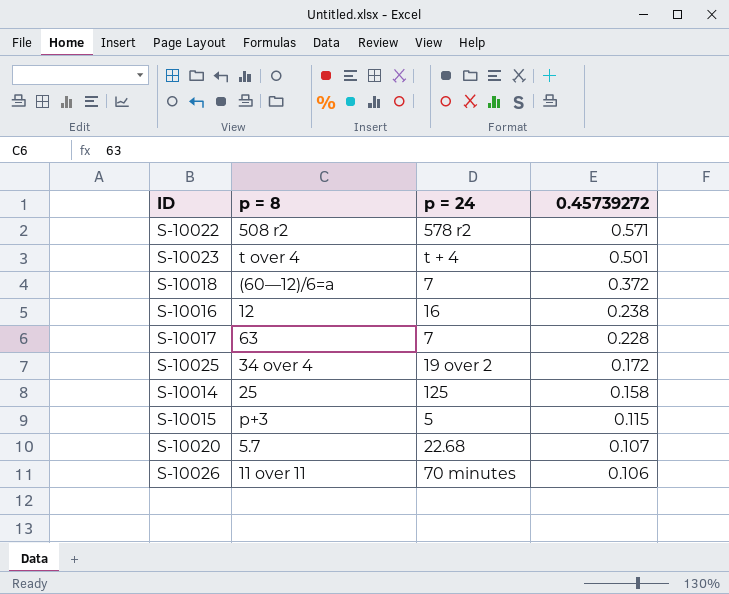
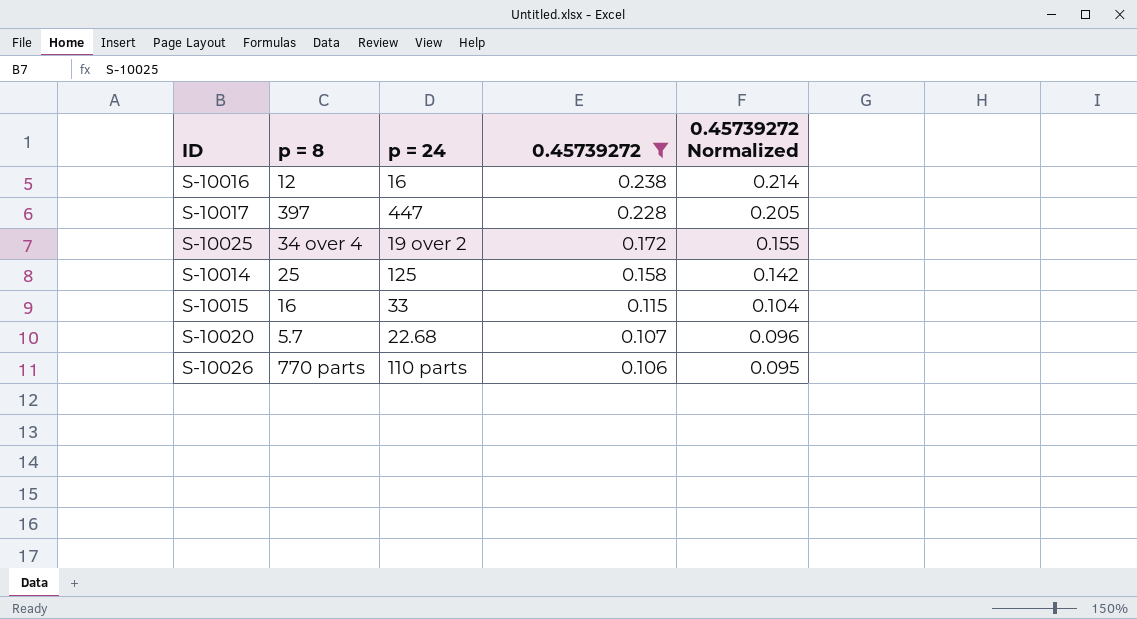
filter: none -> 0.45739272 <= 0.238
column 0.45739272 Normalized | formula: none -> [0.45739272] * 0.9
S-10017 | p = 8: 63 -> 397
S-10017 | p = 24: 7 -> 447
S-10015 | p = 8: p+3 -> 16
S-10015 | p = 24: 5 -> 33
S-10026 | p = 8: 11 over 11 -> 770 parts
S-10026 | p = 24: 70 minutes -> 110 parts

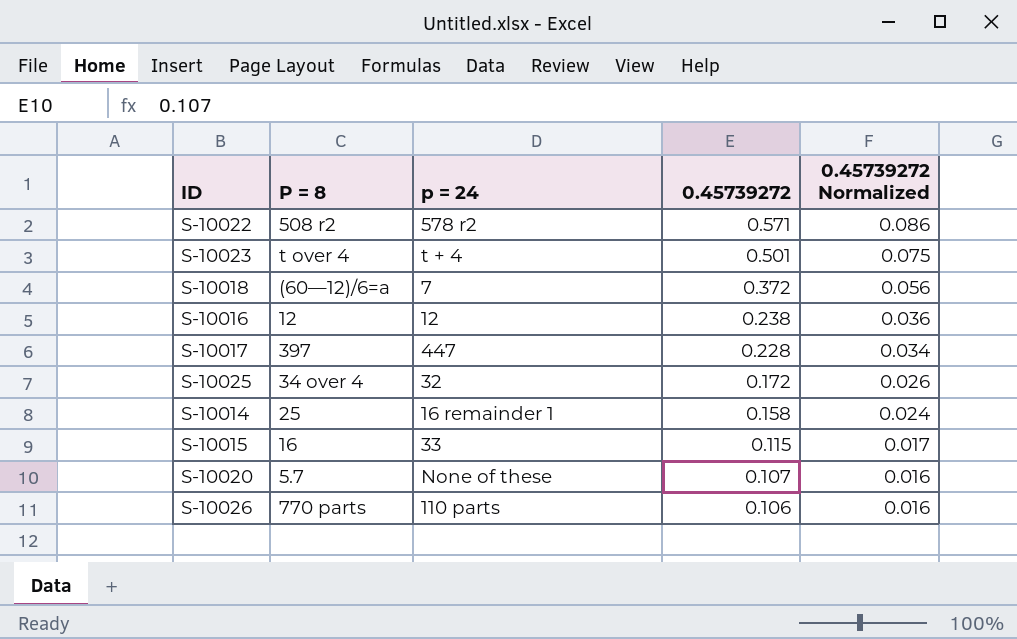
filter: 0.45739272 <= 0.238 -> none
column name: p = 8 -> P = 8
column 0.45739272 Normalized | formula: [0.45739272] * 0.9 -> [0.45739272] * 0.15
S-10016 | p = 24: 16 -> 12
S-10025 | p = 24: 19 over 2 -> 32
S-10014 | p = 24: 125 -> 16 remainder 1
S-10020 | p = 24: 22.68 -> None of these

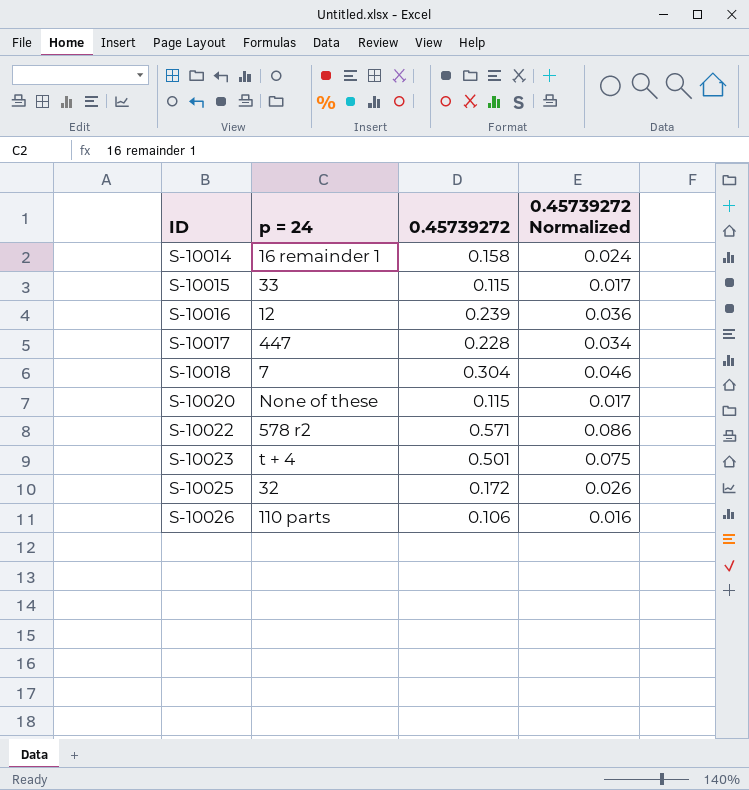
row order: 0.45739272 descending -> ID ascending
column P = 8 | position: 2 -> none
S-10016 | 0.45739272: 0.238 -> 0.239
S-10018 | 0.45739272: 0.372 -> 0.304
S-10018 | 0.45739272 Normalized: 0.056 -> 0.046
S-10020 | 0.45739272: 0.107 -> 0.115
S-10020 | 0.45739272 Normalized: 0.016 -> 0.017

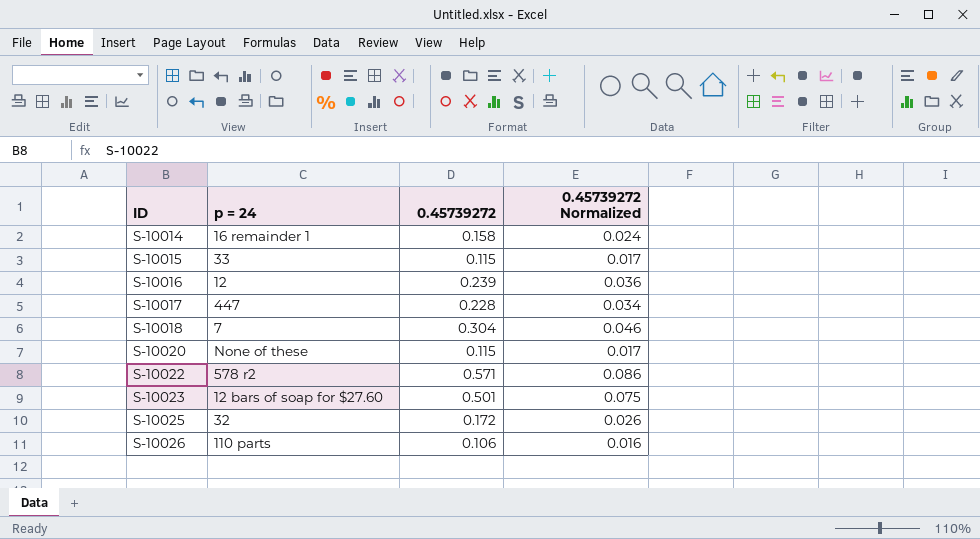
S-10023 | p = 24: t + 4 -> 12 bars of soap for $27.60

